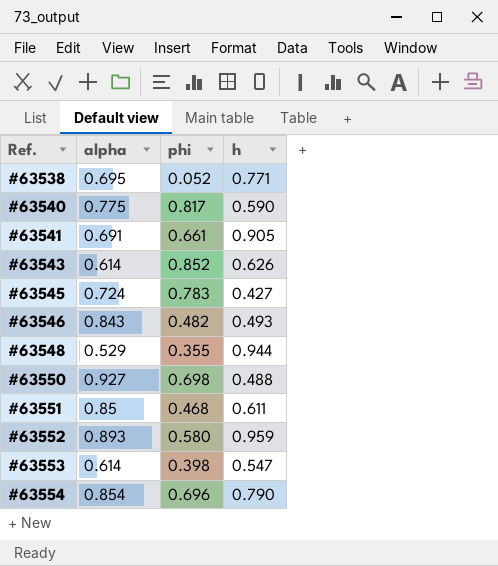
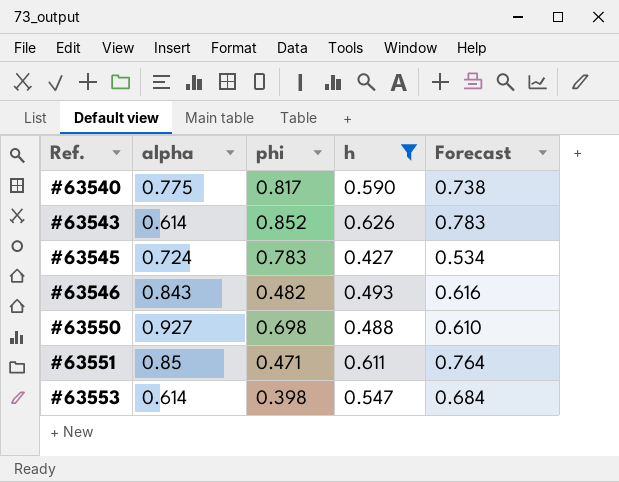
filter: none -> h <= 0.626
column Forecast | formula: none -> [h] * 1.25
#63551 | phi: 0.468 -> 0.471

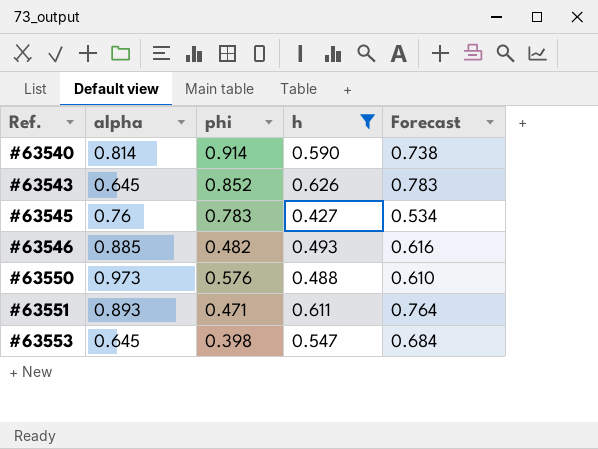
#63540 | alpha: 0.775 -> 0.814
#63540 | phi: 0.817 -> 0.914
#63543 | alpha: 0.614 -> 0.645
#63545 | alpha: 0.724 -> 0.76
#63546 | alpha: 0.843 -> 0.885
#63550 | alpha: 0.927 -> 0.973
#63550 | phi: 0.698 -> 0.576
#63551 | alpha: 0.85 -> 0.893
#63553 | alpha: 0.614 -> 0.645

